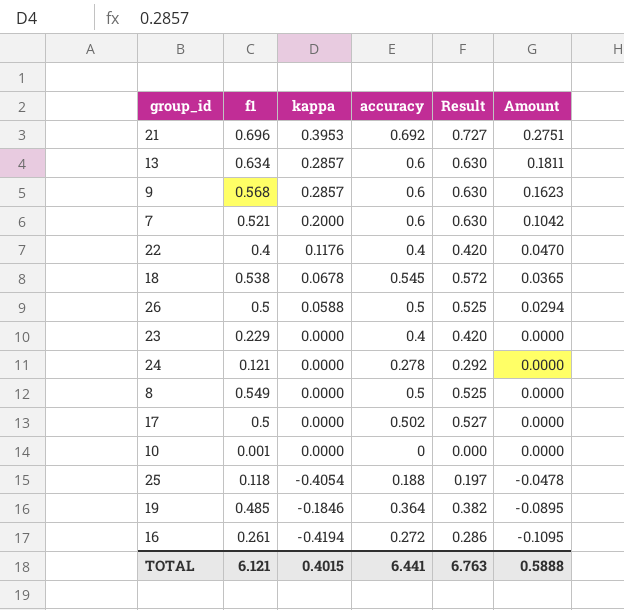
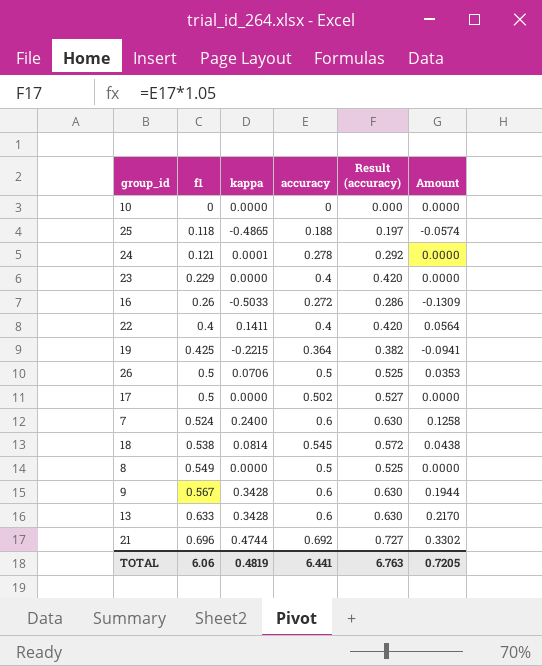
row order: Amount descending -> f1 ascending
column name: Result -> Result (accuracy)
10 | f1: 0.001 -> 0
25 | kappa: -0.4054 -> -0.4865
25 | Amount: -0.0478 -> -0.0574
24 | kappa: 0.0000 -> 0.0001
16 | f1: 0.261 -> 0.26
16 | kappa: -0.4194 -> -0.5033
16 | Amount: -0.1095 -> -0.1309
22 | kappa: 0.1176 -> 0.1411
22 | Amount: 0.0470 -> 0.0564
19 | f1: 0.485 -> 0.425
19 | kappa: -0.1846 -> -0.2215
19 | Amount: -0.0895 -> -0.0941
26 | kappa: 0.0588 -> 0.0706
26 | Amount: 0.0294 -> 0.0353
7 | f1: 0.521 -> 0.524
7 | kappa: 0.2000 -> 0.2400
7 | Amount: 0.1042 -> 0.1258
18 | kappa: 0.0678 -> 0.0814
18 | Amount: 0.0365 -> 0.0438
9 | f1: 0.568 -> 0.567
9 | kappa: 0.2857 -> 0.3428
9 | Amount: 0.1623 -> 0.1944
13 | f1: 0.634 -> 0.633
13 | kappa: 0.2857 -> 0.3428
13 | Amount: 0.1811 -> 0.2170
21 | kappa: 0.3953 -> 0.4744
21 | Amount: 0.2751 -> 0.3302
TOTAL | f1: 6.121 -> 6.06
TOTAL | kappa: 0.4015 -> 0.4819
TOTAL | Amount: 0.5888 -> 0.7205

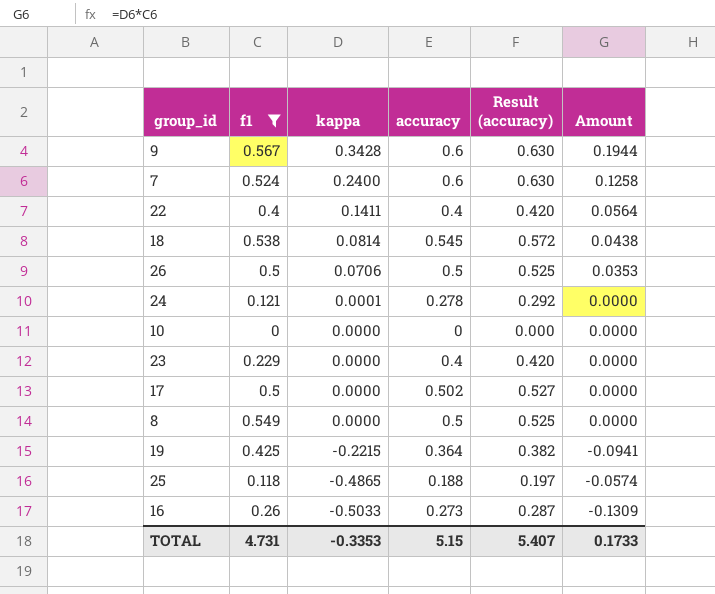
filter: none -> f1 <= 0.567
row order: f1 ascending -> kappa descending
16 | accuracy: 0.272 -> 0.273
16 | Result (accuracy): 0.286 -> 0.287
TOTAL | f1: 6.06 -> 4.731
TOTAL | kappa: 0.4819 -> -0.3353
TOTAL | accuracy: 6.441 -> 5.15
TOTAL | Result (accuracy): 6.763 -> 5.407
TOTAL | Amount: 0.7205 -> 0.1733

